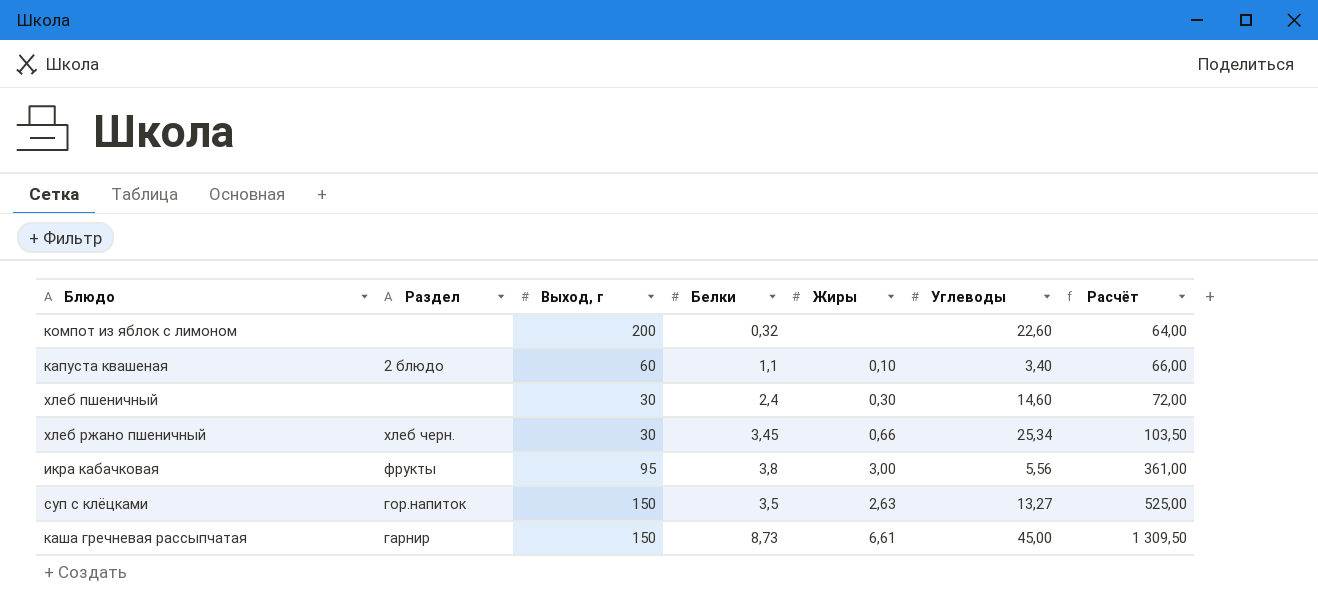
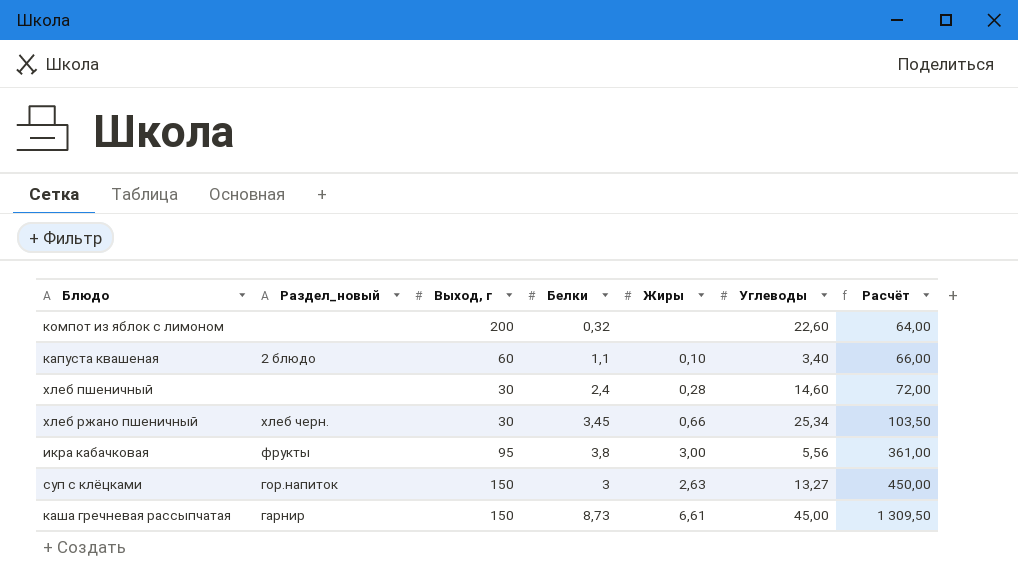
column name: Раздел -> Раздел_новый
хлеб пшеничный | Жиры: 0,30 -> 0,28
суп с клёцками | Белки: 3,5 -> 3
суп с клёцками | Расчёт: 525,00 -> 450,00

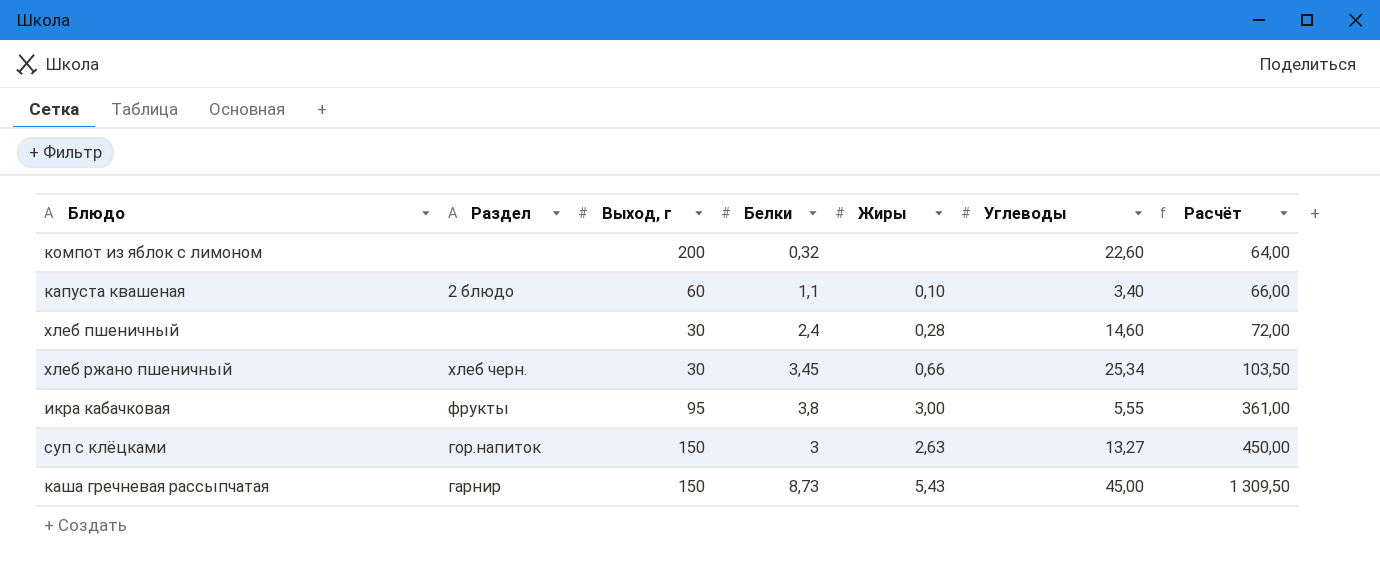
column name: Раздел_новый -> Раздел
икра кабачковая | Углеводы: 5,56 -> 5,55
каша гречневая рассыпчатая | Жиры: 6,61 -> 5,43

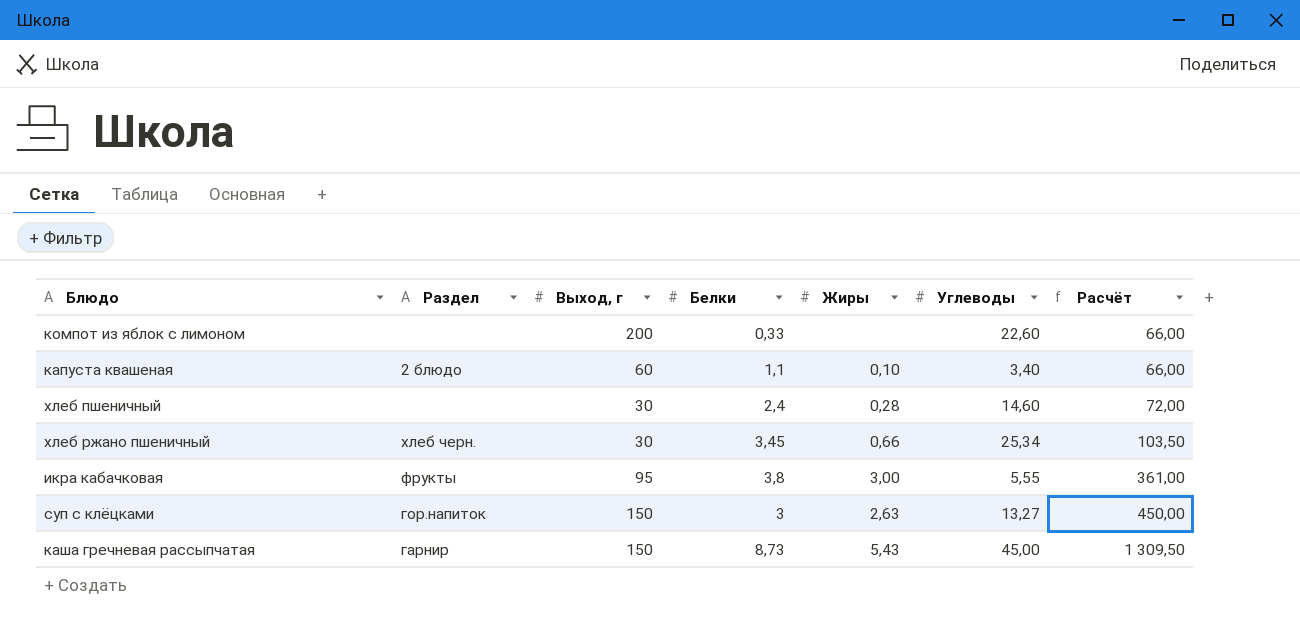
компот из яблок с лимоном | Белки: 0,32 -> 0,33
компот из яблок с лимоном | Расчёт: 64,00 -> 66,00

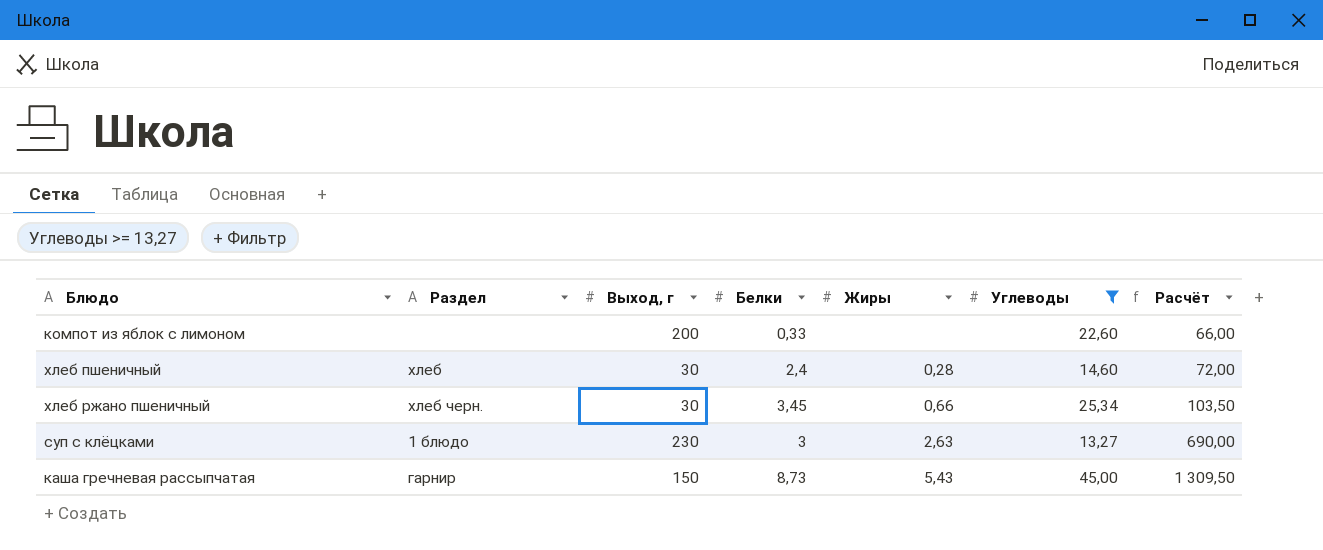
filter: none -> Углеводы >= 13,27
хлеб пшеничный | Раздел: none -> хлеб
суп с клёцками | Раздел: гор.напиток -> 1 блюдо
суп с клёцками | Выход, г: 150 -> 230
суп с клёцками | Расчёт: 450,00 -> 690,00

